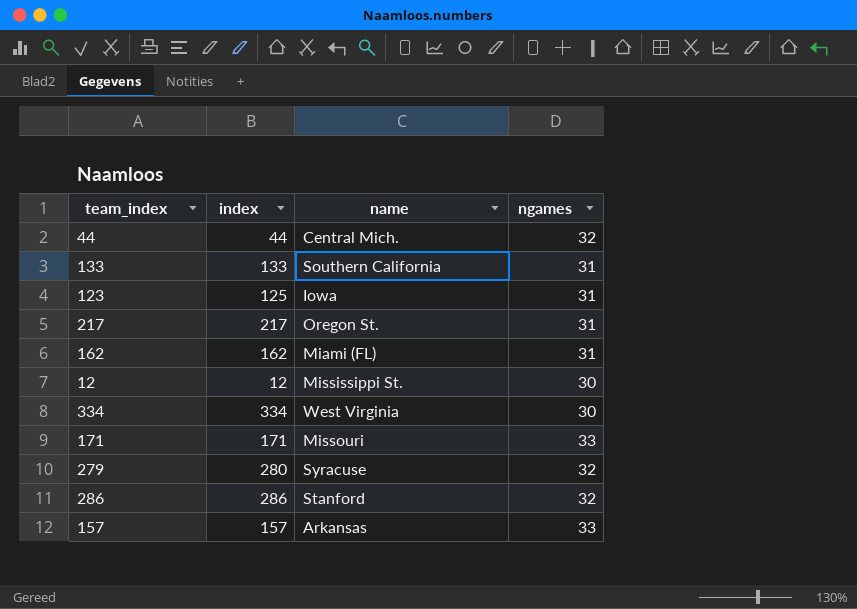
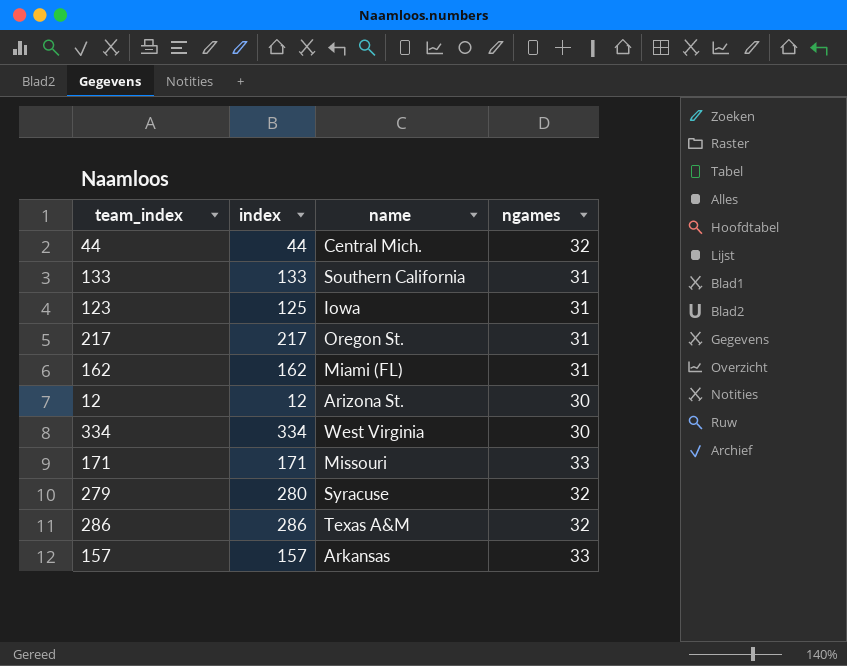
12 | name: Mississippi St. -> Arizona St.
286 | name: Stanford -> Texas A&M

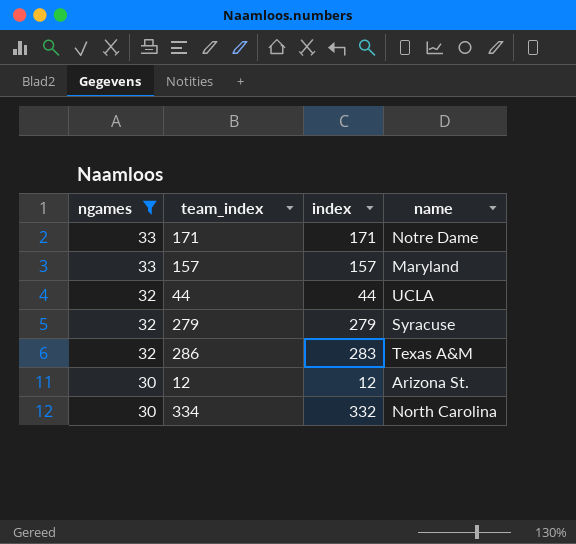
filter: none -> ngames != 31
row order: none -> ngames descending
column ngames | position: 4 -> 1
171 | name: Missouri -> Notre Dame
157 | name: Arkansas -> Maryland
44 | name: Central Mich. -> UCLA
279 | index: 280 -> 279
286 | index: 286 -> 283
334 | index: 334 -> 332
334 | name: West Virginia -> North Carolina

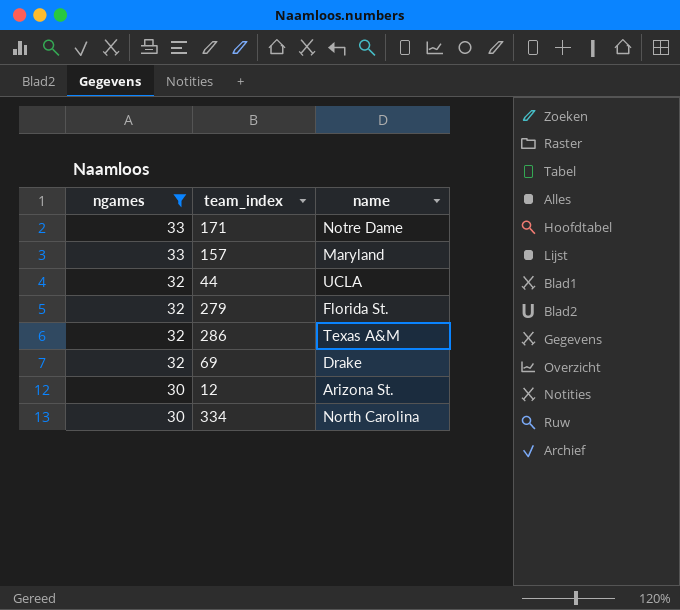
column index | position: 3 -> none
279 | name: Syracuse -> Florida St.
row 69: none -> 32 | Drake

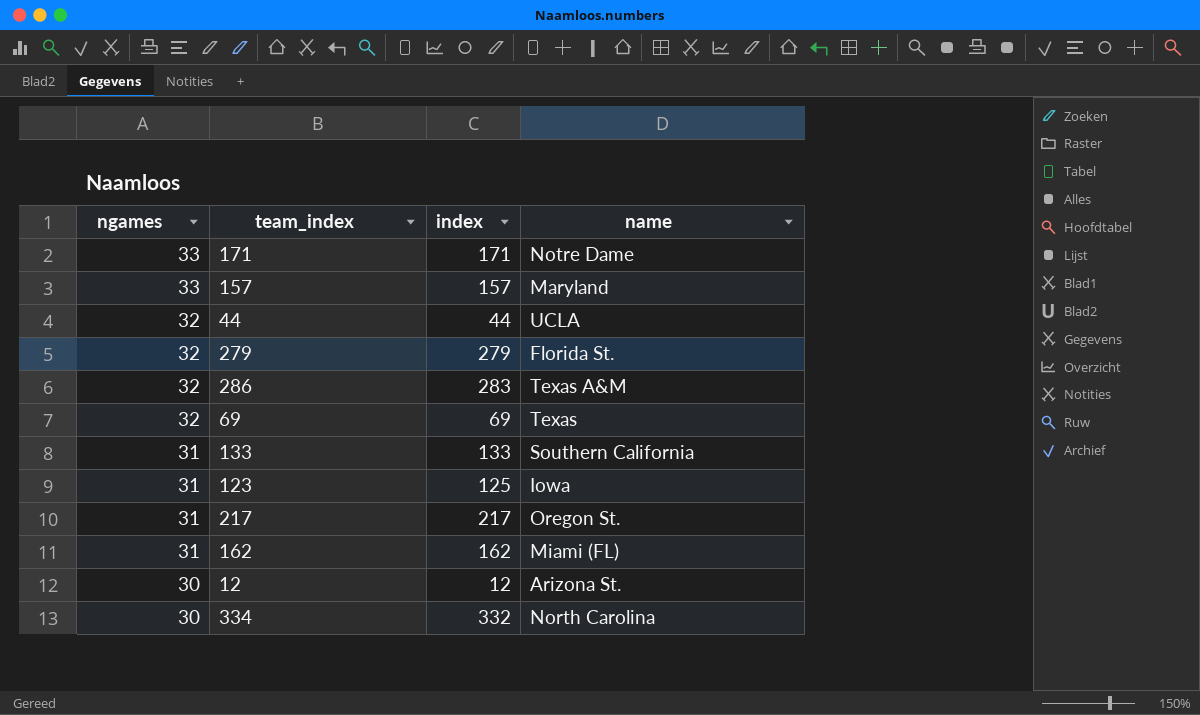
filter: ngames != 31 -> none
column index | position: none -> 3
69 | name: Drake -> Texas

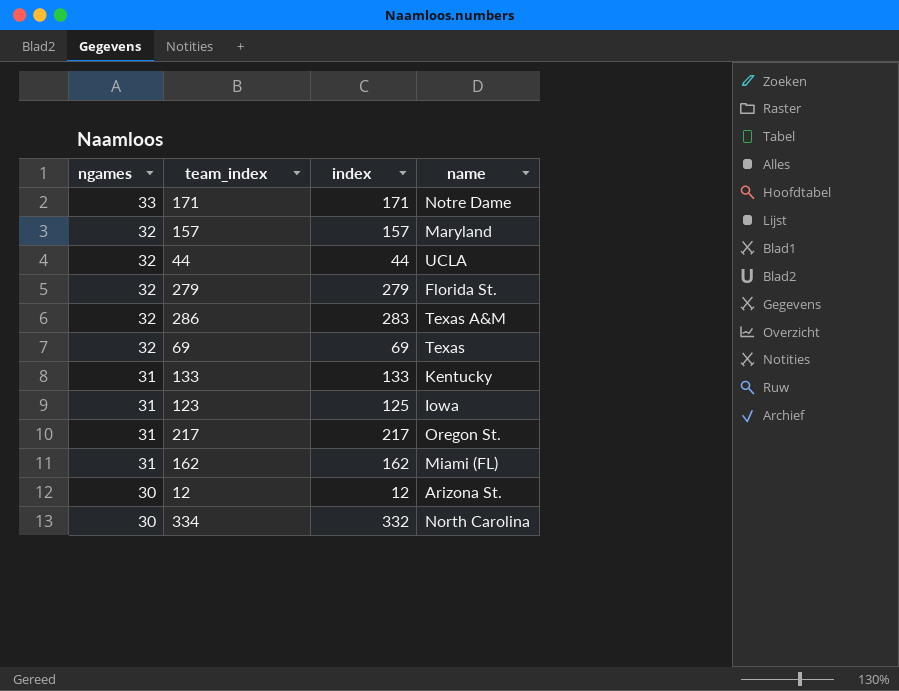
157 | ngames: 33 -> 32
133 | name: Southern California -> Kentucky

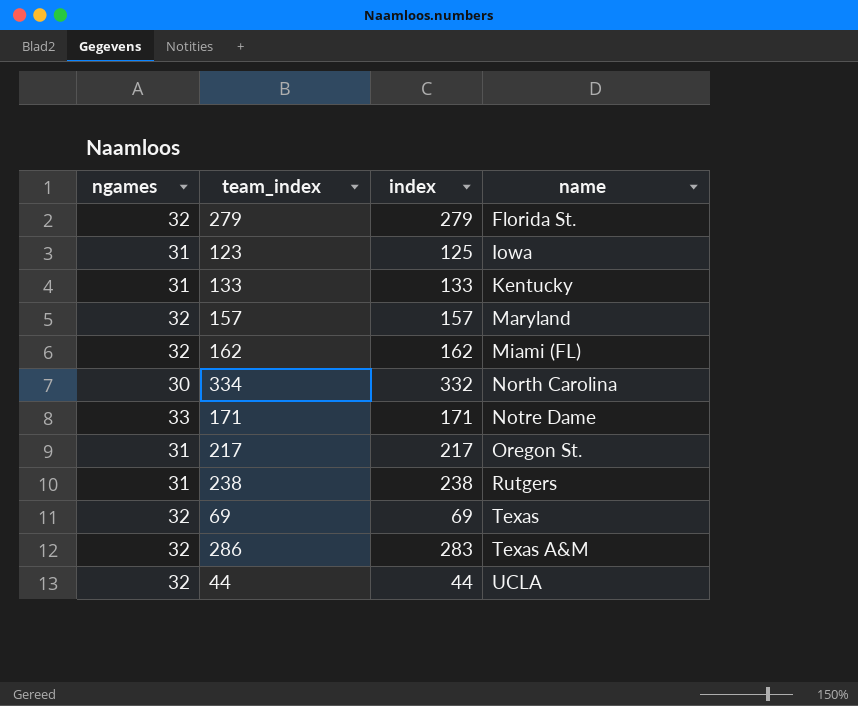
row order: ngames descending -> name ascending
row 12: 30 | 12 | Arizona St. -> none
162 | ngames: 31 -> 32
row 238: none -> 31 | 238 | Rutgers

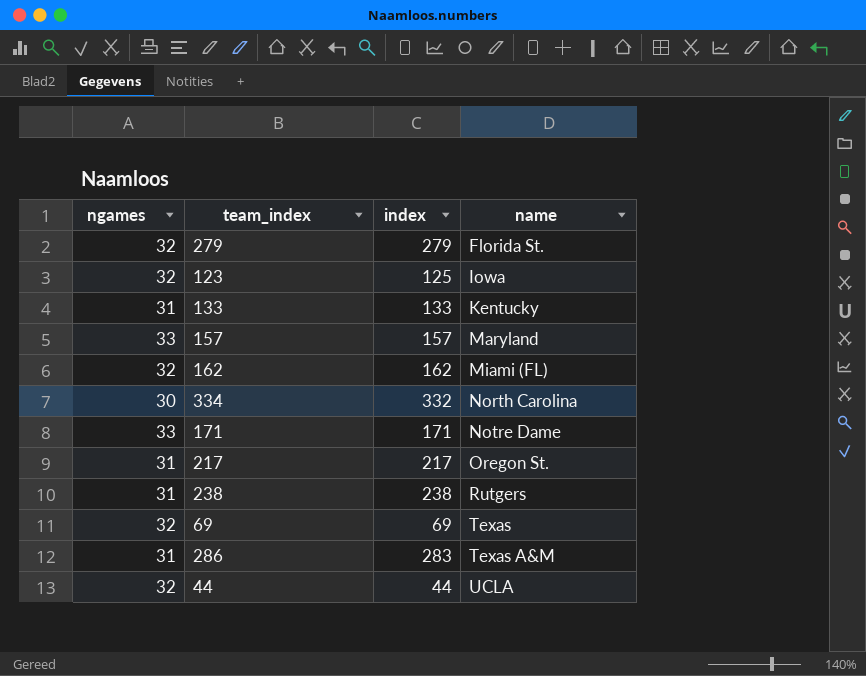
123 | ngames: 31 -> 32
157 | ngames: 32 -> 33
286 | ngames: 32 -> 31

